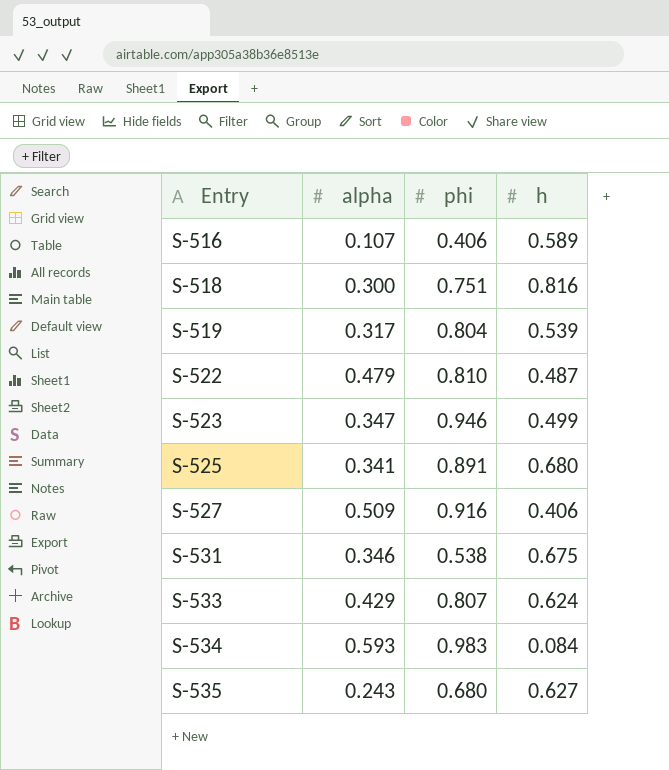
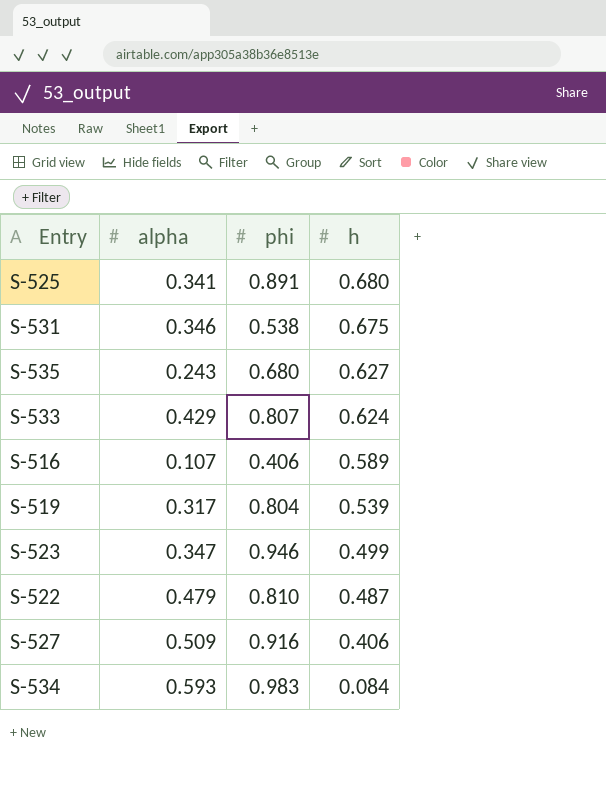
row order: Entry ascending -> h descending
row S-518: 0.300 | 0.751 | 0.816 -> none

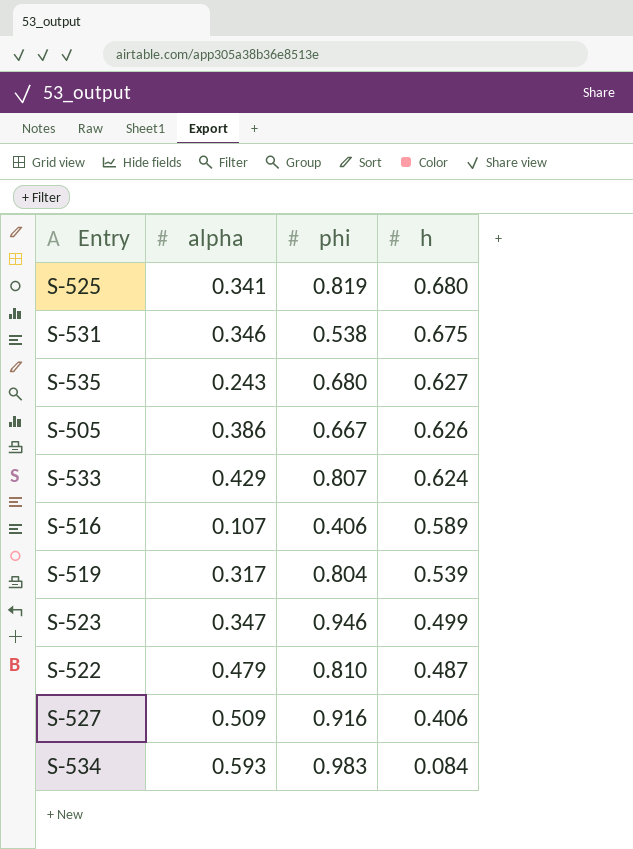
S-525 | phi: 0.891 -> 0.819
row S-505: none -> 0.386 | 0.667 | 0.626

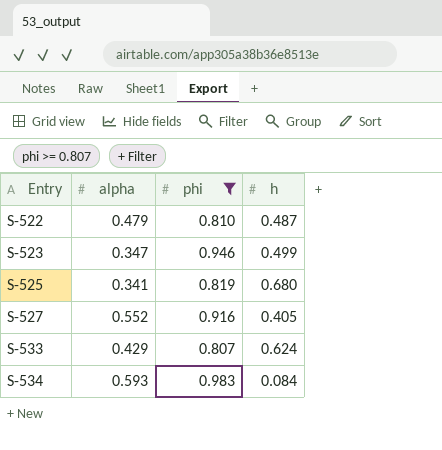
filter: none -> phi >= 0.807
row order: h descending -> Entry ascending
S-527 | alpha: 0.509 -> 0.552
S-527 | h: 0.406 -> 0.405

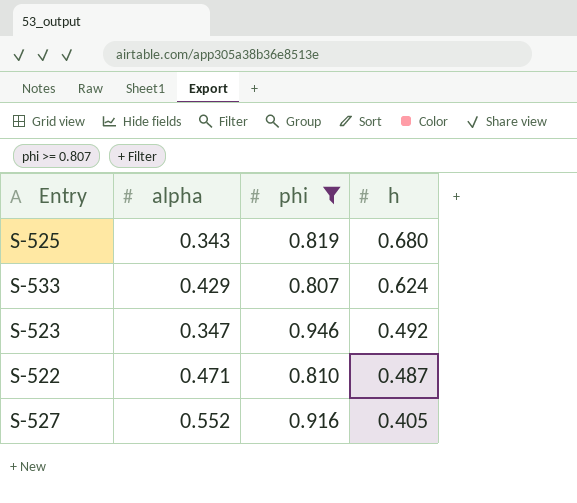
row order: Entry ascending -> h descending
row S-534: 0.593 | 0.983 | 0.084 -> none
S-525 | alpha: 0.341 -> 0.343
S-523 | h: 0.499 -> 0.492
S-522 | alpha: 0.479 -> 0.471

